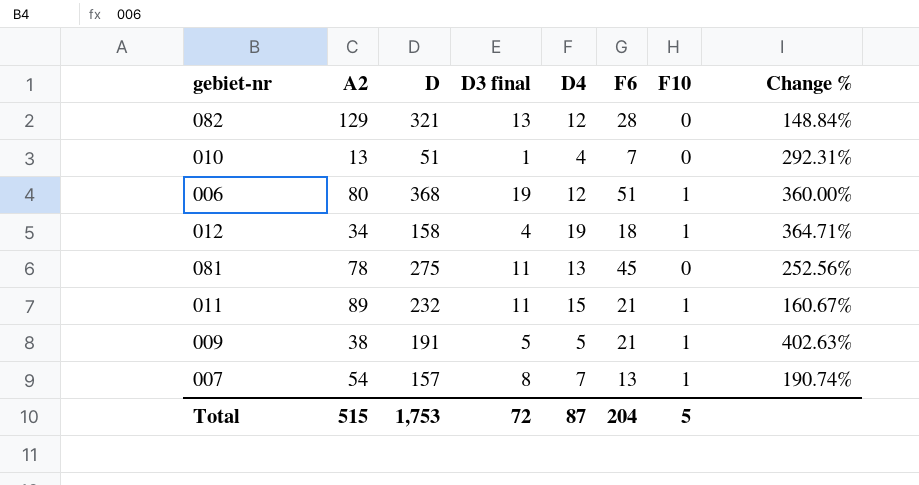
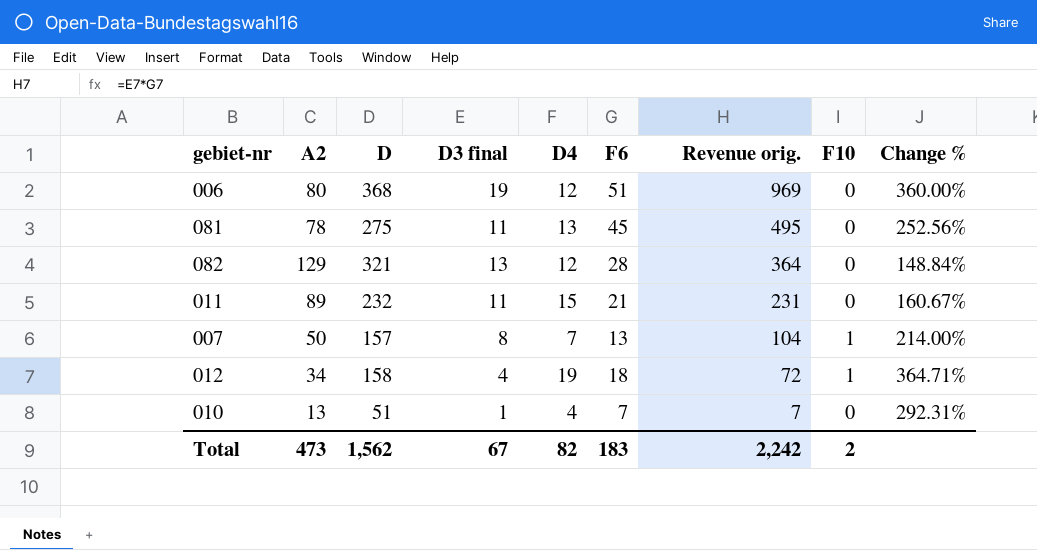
row order: none -> Revenue orig. descending
column Revenue orig. | formula: none -> [D3 final] * [F6]
row 009: 38 | 191 | 5 | 5 | 21 | 1 | 402.63% -> none
006 | F10: 1 -> 0
011 | F10: 1 -> 0
007 | A2: 54 -> 50
007 | Change %: 190.74% -> 214.00%
Total | A2: 515 -> 473
Total | D: 1,753 -> 1,562
Total | D3 final: 72 -> 67
Total | D4: 87 -> 82
Total | F6: 204 -> 183
Total | F10: 5 -> 2

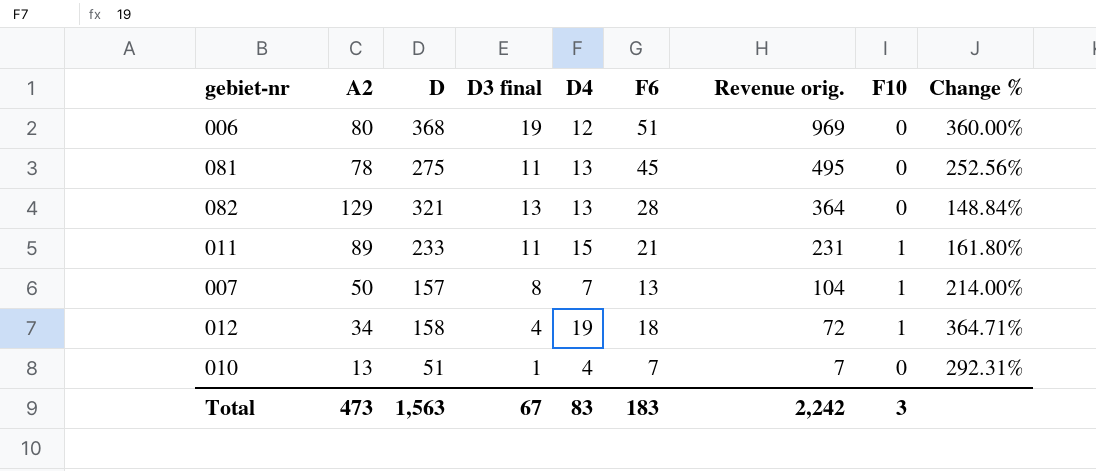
082 | D4: 12 -> 13
011 | D: 232 -> 233
011 | F10: 0 -> 1
011 | Change %: 160.67% -> 161.80%
Total | D: 1,562 -> 1,563
Total | D4: 82 -> 83
Total | F10: 2 -> 3

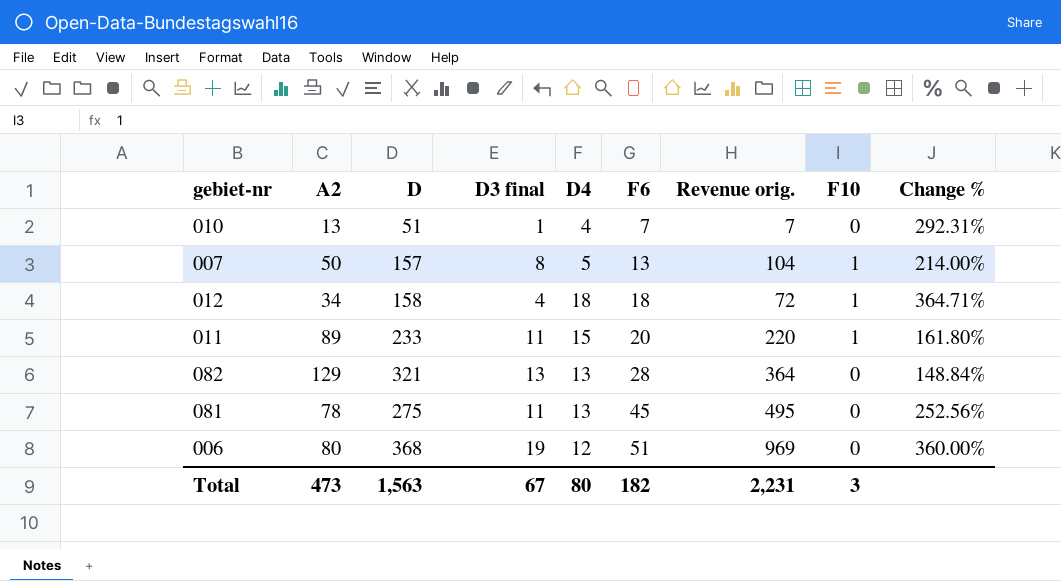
row order: Revenue orig. descending -> F6 ascending
007 | D4: 7 -> 5
012 | D4: 19 -> 18
011 | F6: 21 -> 20
011 | Revenue orig.: 231 -> 220
Total | D4: 83 -> 80
Total | F6: 183 -> 182
Total | Revenue orig.: 2,242 -> 2,231

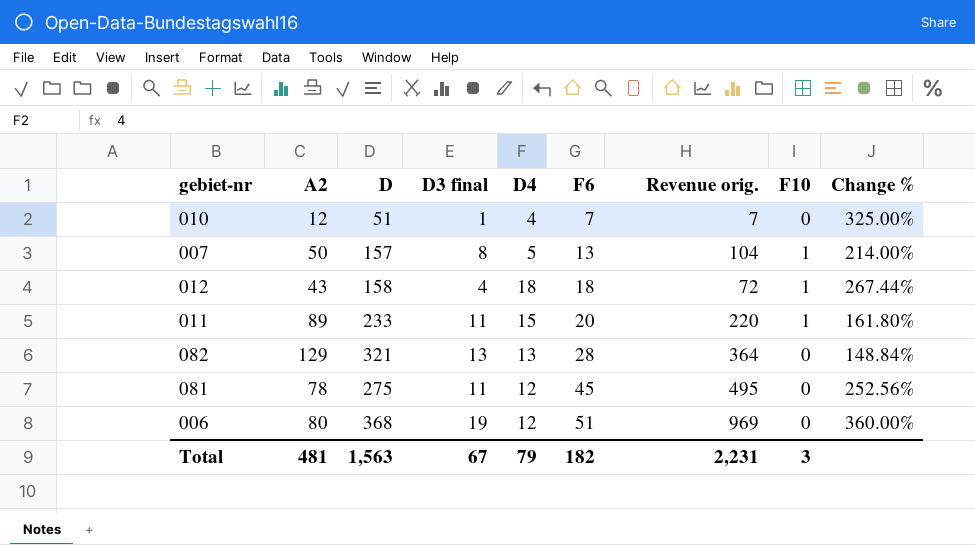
010 | A2: 13 -> 12
010 | Change %: 292.31% -> 325.00%
012 | A2: 34 -> 43
012 | Change %: 364.71% -> 267.44%
081 | D4: 13 -> 12
Total | A2: 473 -> 481
Total | D4: 80 -> 79

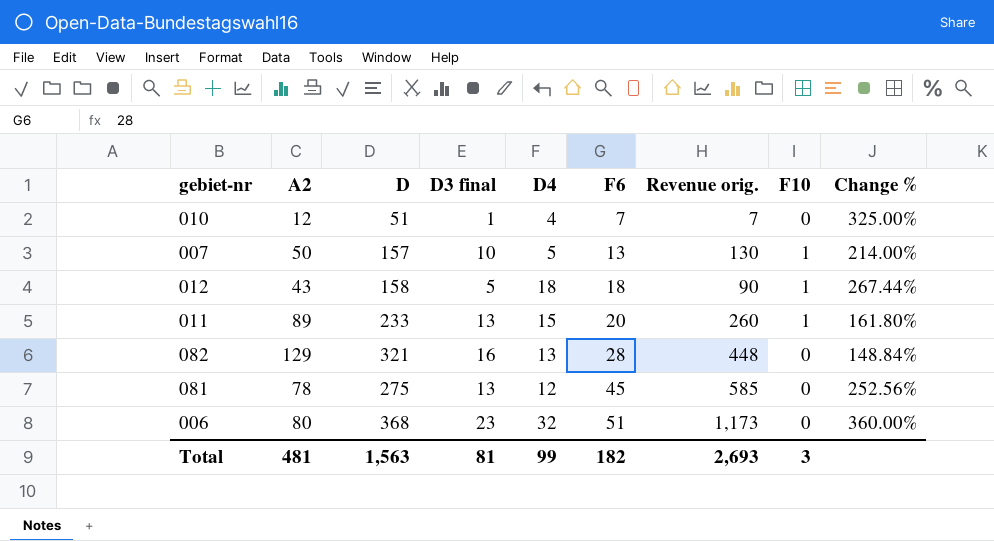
007 | D3 final: 8 -> 10
007 | Revenue orig.: 104 -> 130
012 | D3 final: 4 -> 5
012 | Revenue orig.: 72 -> 90
011 | D3 final: 11 -> 13
011 | Revenue orig.: 220 -> 260
082 | D3 final: 13 -> 16
082 | Revenue orig.: 364 -> 448
081 | D3 final: 11 -> 13
081 | Revenue orig.: 495 -> 585
006 | D3 final: 19 -> 23
006 | D4: 12 -> 32
006 | Revenue orig.: 969 -> 1,173
Total | D3 final: 67 -> 81
Total | D4: 79 -> 99
Total | Revenue orig.: 2,231 -> 2,693

